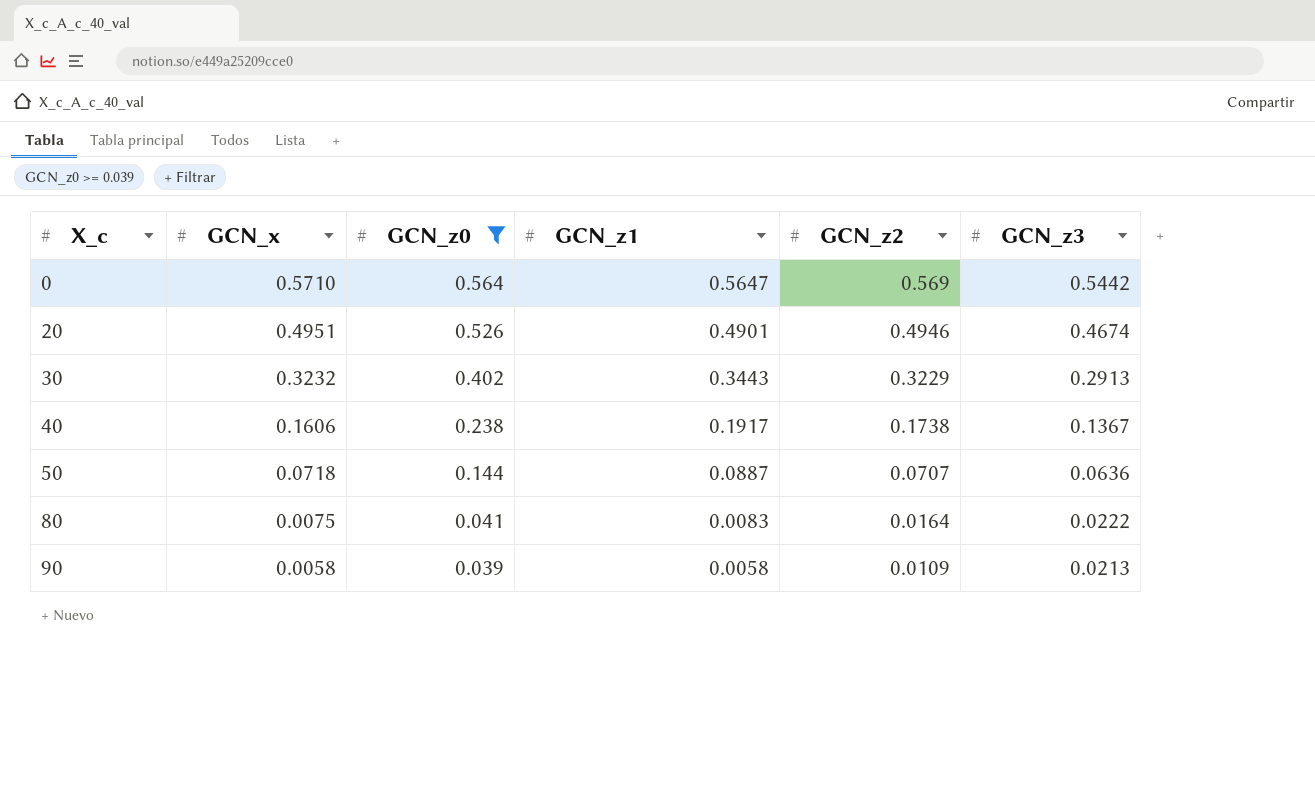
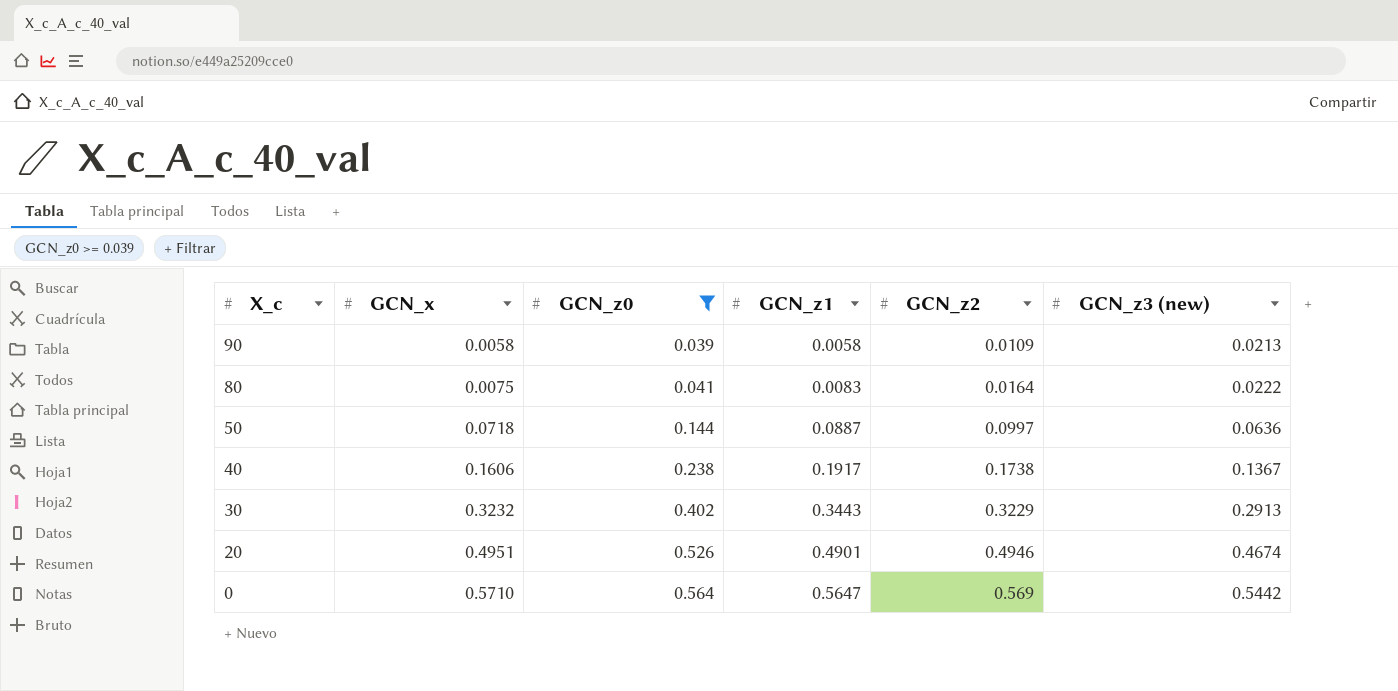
row order: X_c ascending -> X_c descending
column name: GCN_z3 -> GCN_z3 (new)
50 | GCN_z2: 0.0707 -> 0.0997

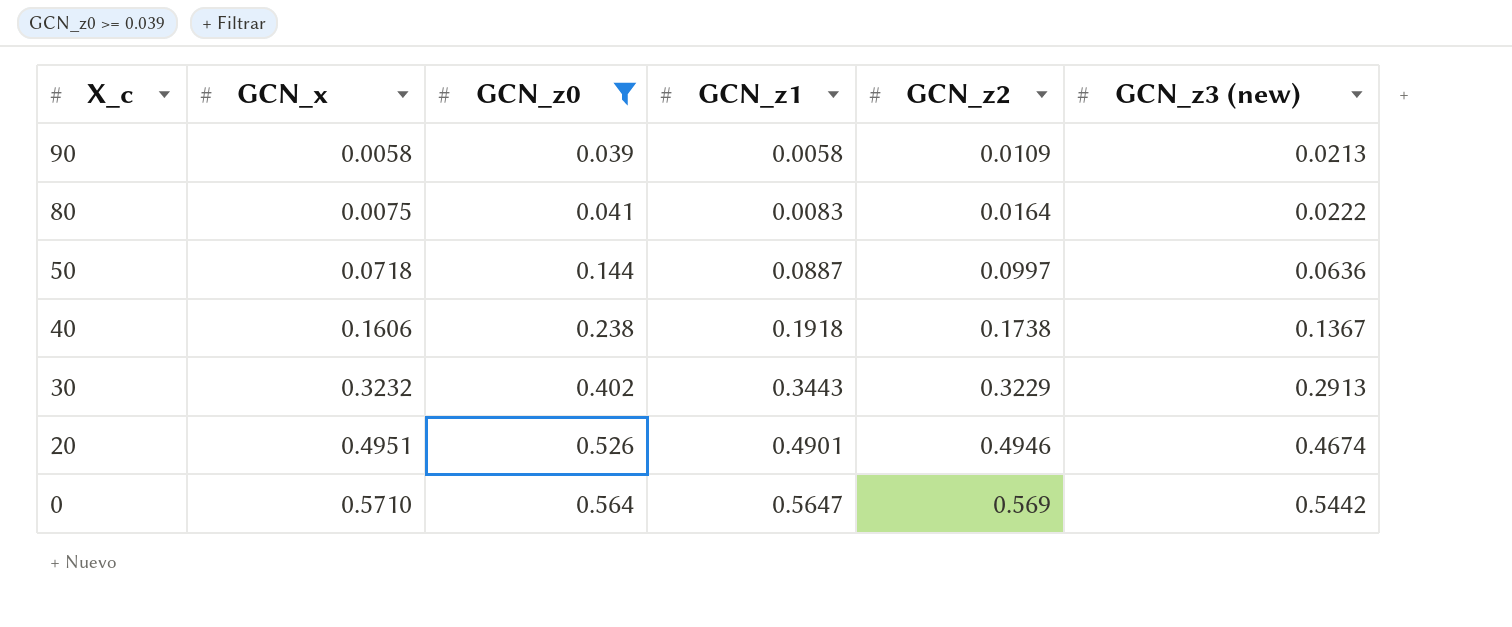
40 | GCN_z1: 0.1917 -> 0.1918

